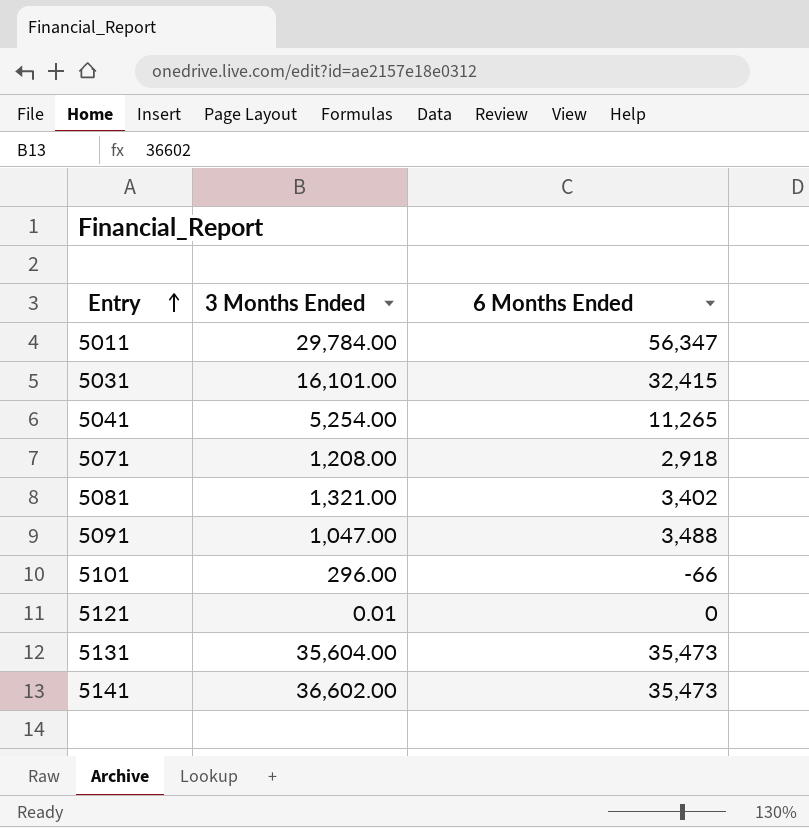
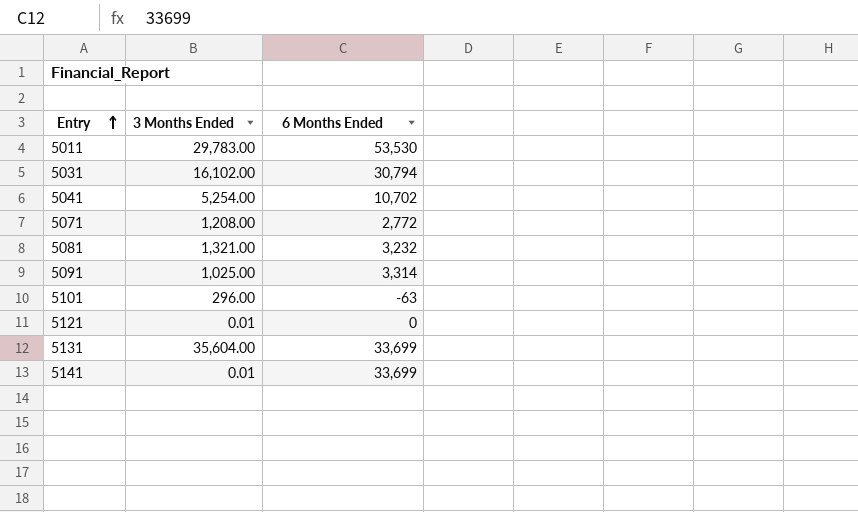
5011 | 3 Months Ended: 29,784.00 -> 29,783.00
5011 | 6 Months Ended: 56,347 -> 53,530
5031 | 3 Months Ended: 16,101.00 -> 16,102.00
5031 | 6 Months Ended: 32,415 -> 30,794
5041 | 6 Months Ended: 11,265 -> 10,702
5071 | 6 Months Ended: 2,918 -> 2,772
5081 | 6 Months Ended: 3,402 -> 3,232
5091 | 3 Months Ended: 1,047.00 -> 1,025.00
5091 | 6 Months Ended: 3,488 -> 3,314
5101 | 6 Months Ended: -66 -> -63
5131 | 6 Months Ended: 35,473 -> 33,699
5141 | 3 Months Ended: 36,602.00 -> 0.01
5141 | 6 Months Ended: 35,473 -> 33,699

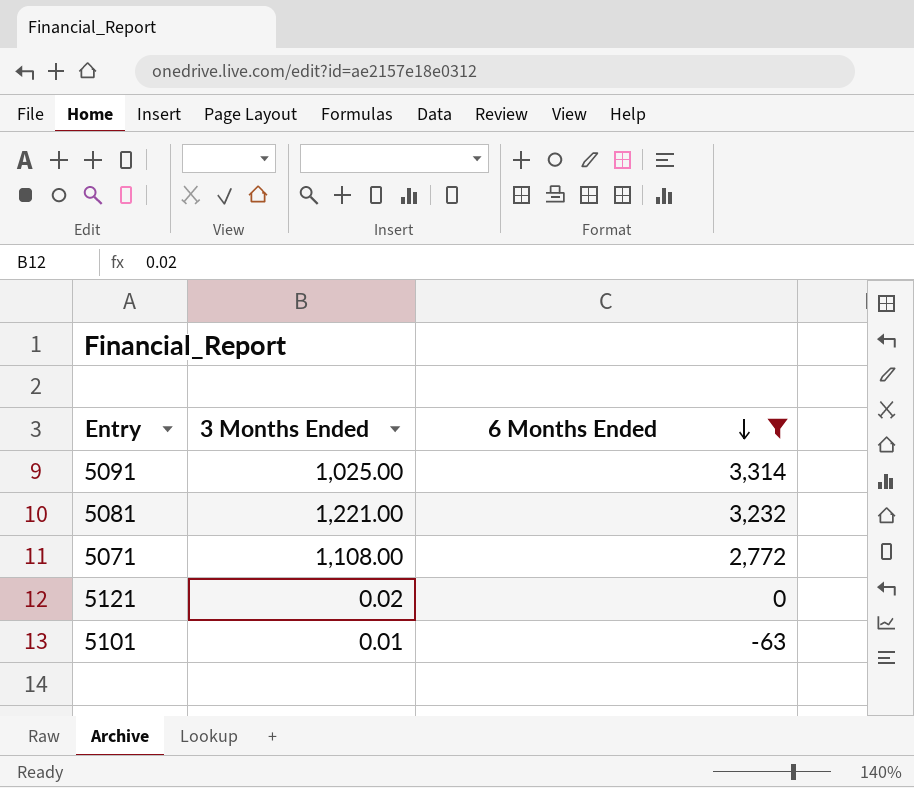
filter: none -> 6 Months Ended <= 3,314
row order: Entry ascending -> 6 Months Ended descending
5081 | 3 Months Ended: 1,321.00 -> 1,221.00
5071 | 3 Months Ended: 1,208.00 -> 1,108.00
5121 | 3 Months Ended: 0.01 -> 0.02
5101 | 3 Months Ended: 296.00 -> 0.01

